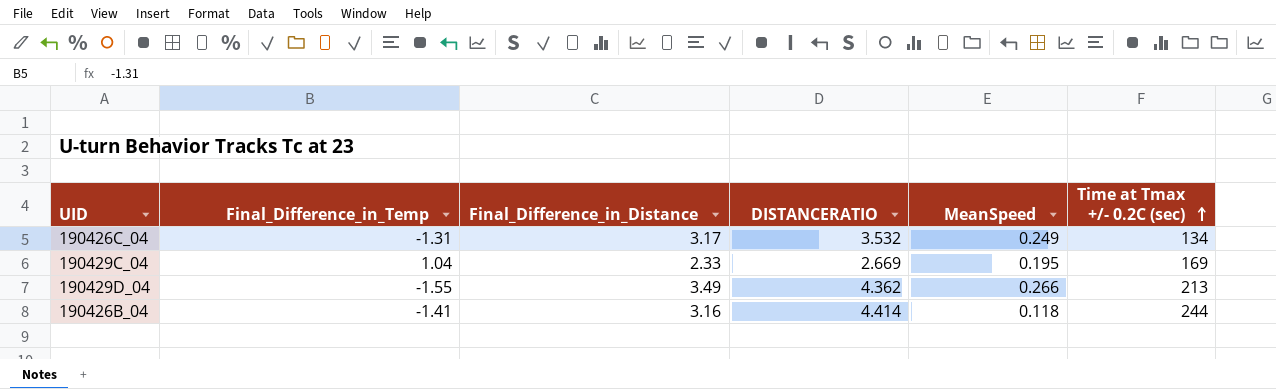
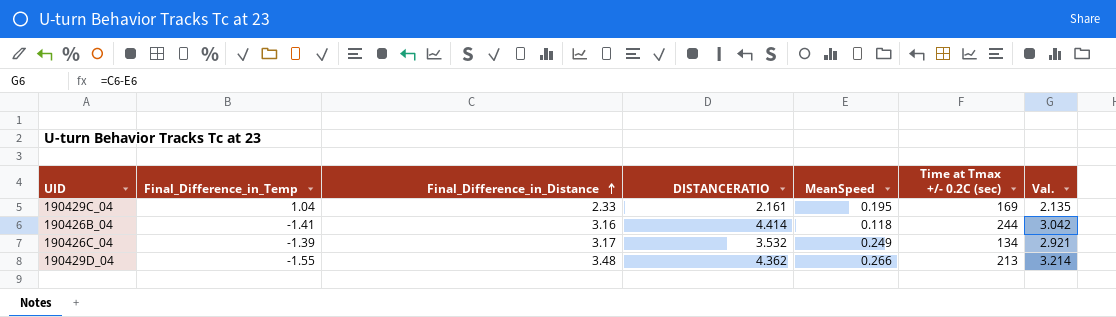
row order: Time at Tmax +/- 0.2C (sec) ascending -> Final_Difference_in_Distance ascending
column Val. | formula: none -> [Final_Difference_in_Distance] - [MeanSpeed]
190429C_04 | DISTANCERATIO: 2.669 -> 2.161
190426C_04 | Final_Difference_in_Temp: -1.31 -> -1.39
190429D_04 | Final_Difference_in_Distance: 3.49 -> 3.48

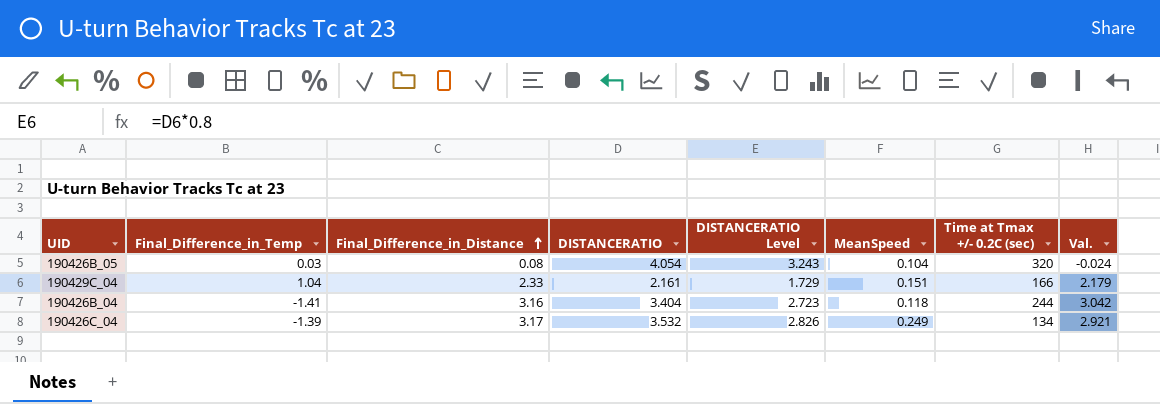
column DISTANCERATIO Level | formula: none -> [DISTANCERATIO] * 0.8
row 190429D_04: -1.55 | 3.48 | 4.362 | 0.266 | 213 | 3.214 -> none
row 190426B_05: none -> 0.03 | 0.08 | 4.054 | 3.243 | 0.104 | 320 | -0.024
190429C_04 | MeanSpeed: 0.195 -> 0.151
190429C_04 | Time at Tmax +/- 0.2C (sec): 169 -> 166
190429C_04 | Val.: 2.135 -> 2.179
190426B_04 | DISTANCERATIO: 4.414 -> 3.404

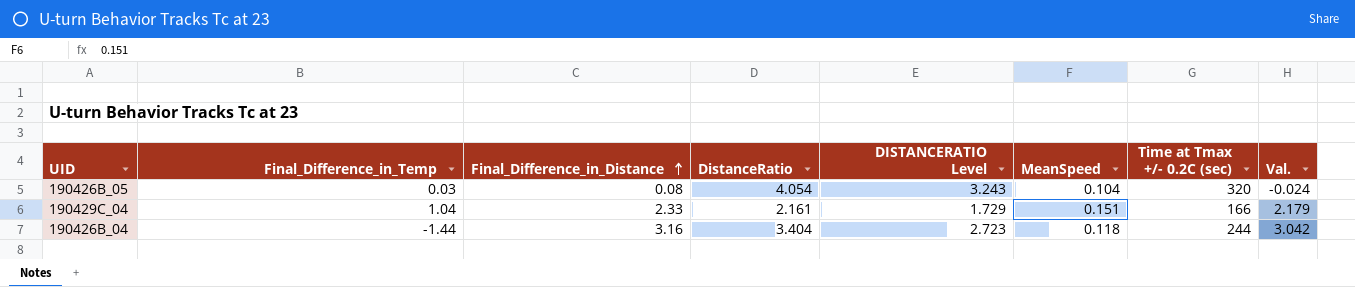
column name: DISTANCERATIO -> DistanceRatio
row 190426C_04: -1.39 | 3.17 | 3.532 | 2.826 | 0.249 | 134 | 2.921 -> none
190426B_04 | Final_Difference_in_Temp: -1.41 -> -1.44

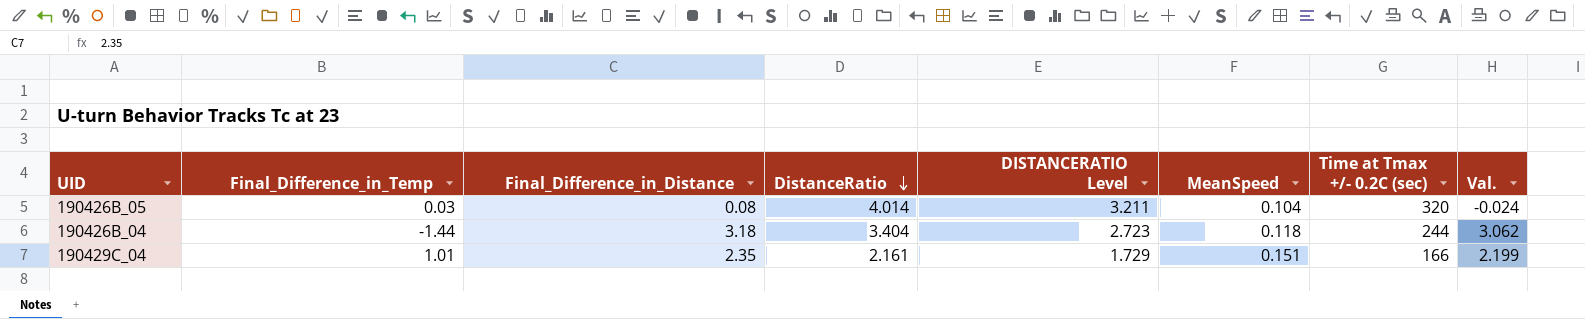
row order: Final_Difference_in_Distance ascending -> DistanceRatio descending
190426B_05 | DistanceRatio: 4.054 -> 4.014
190426B_05 | DISTANCERATIO Level: 3.243 -> 3.211
190426B_04 | Final_Difference_in_Distance: 3.16 -> 3.18
190426B_04 | Val.: 3.042 -> 3.062
190429C_04 | Final_Difference_in_Temp: 1.04 -> 1.01
190429C_04 | Final_Difference_in_Distance: 2.33 -> 2.35
190429C_04 | Val.: 2.179 -> 2.199

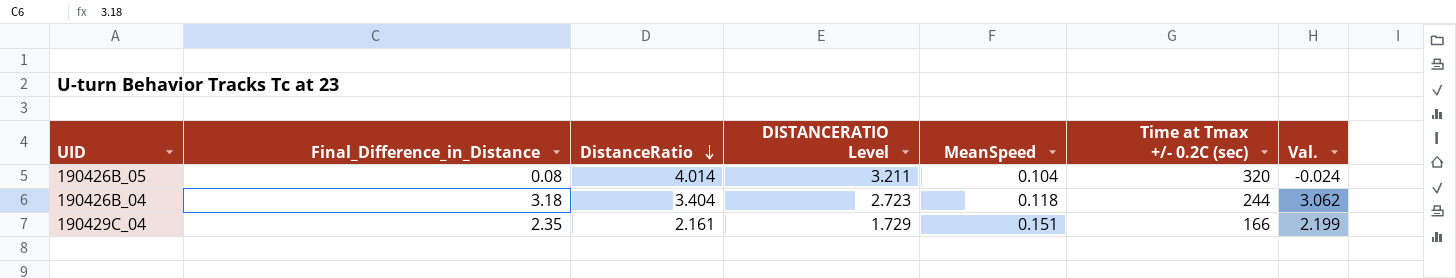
column Final_Difference_in_Temp | position: 2 -> none

